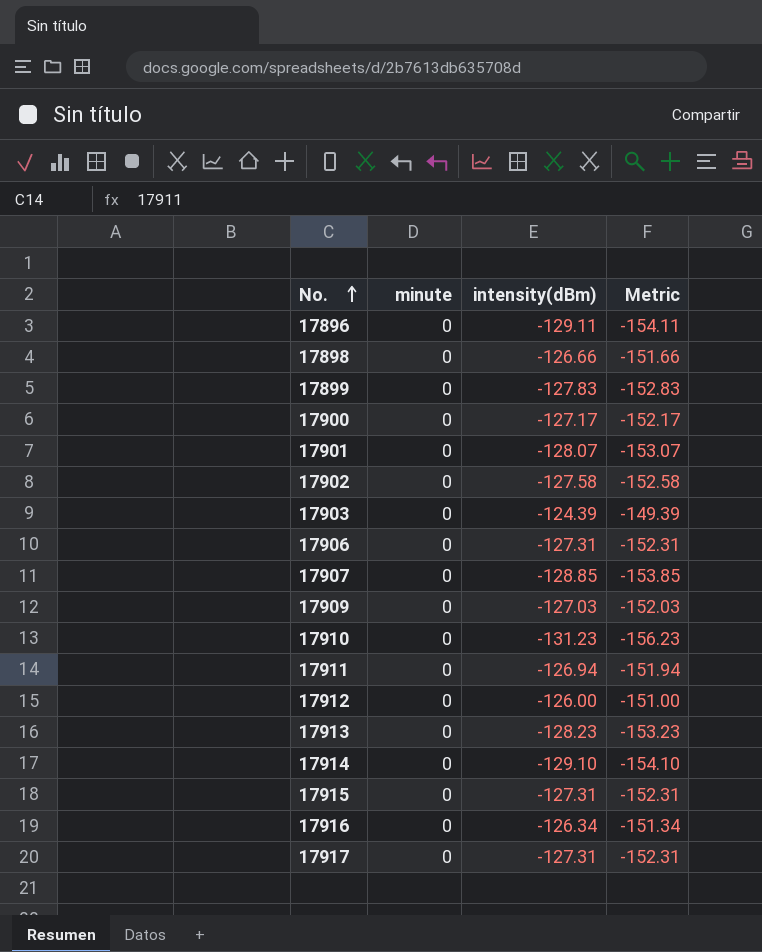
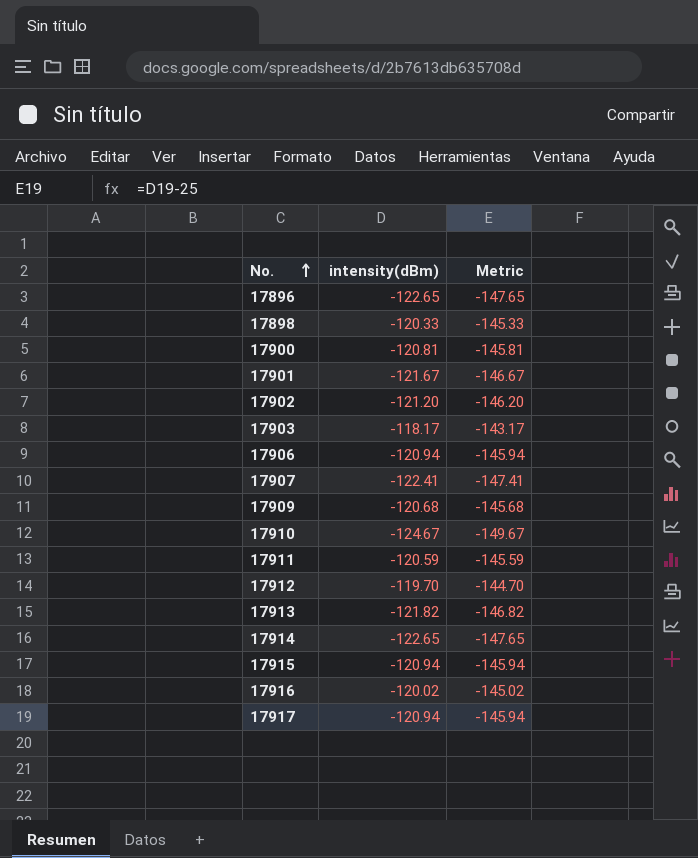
column minute | position: 2 -> none
row 17899: 0 | -127.83 | -152.83 -> none
17896 | intensity(dBm): -129.11 -> -122.65
17896 | Metric: -154.11 -> -147.65
17898 | intensity(dBm): -126.66 -> -120.33
17898 | Metric: -151.66 -> -145.33
17900 | intensity(dBm): -127.17 -> -120.81
17900 | Metric: -152.17 -> -145.81
17901 | intensity(dBm): -128.07 -> -121.67
17901 | Metric: -153.07 -> -146.67
17902 | intensity(dBm): -127.58 -> -121.20
17902 | Metric: -152.58 -> -146.20
17903 | intensity(dBm): -124.39 -> -118.17
17903 | Metric: -149.39 -> -143.17
17906 | intensity(dBm): -127.31 -> -120.94
17906 | Metric: -152.31 -> -145.94
17907 | intensity(dBm): -128.85 -> -122.41
17907 | Metric: -153.85 -> -147.41
17909 | intensity(dBm): -127.03 -> -120.68
17909 | Metric: -152.03 -> -145.68
17910 | intensity(dBm): -131.23 -> -124.67
17910 | Metric: -156.23 -> -149.67
17911 | intensity(dBm): -126.94 -> -120.59
17911 | Metric: -151.94 -> -145.59
17912 | intensity(dBm): -126.00 -> -119.70
17912 | Metric: -151.00 -> -144.70
17913 | intensity(dBm): -128.23 -> -121.82
17913 | Metric: -153.23 -> -146.82
17914 | intensity(dBm): -129.10 -> -122.65
17914 | Metric: -154.10 -> -147.65
17915 | intensity(dBm): -127.31 -> -120.94
17915 | Metric: -152.31 -> -145.94
17916 | intensity(dBm): -126.34 -> -120.02
17916 | Metric: -151.34 -> -145.02
17917 | intensity(dBm): -127.31 -> -120.94
17917 | Metric: -152.31 -> -145.94

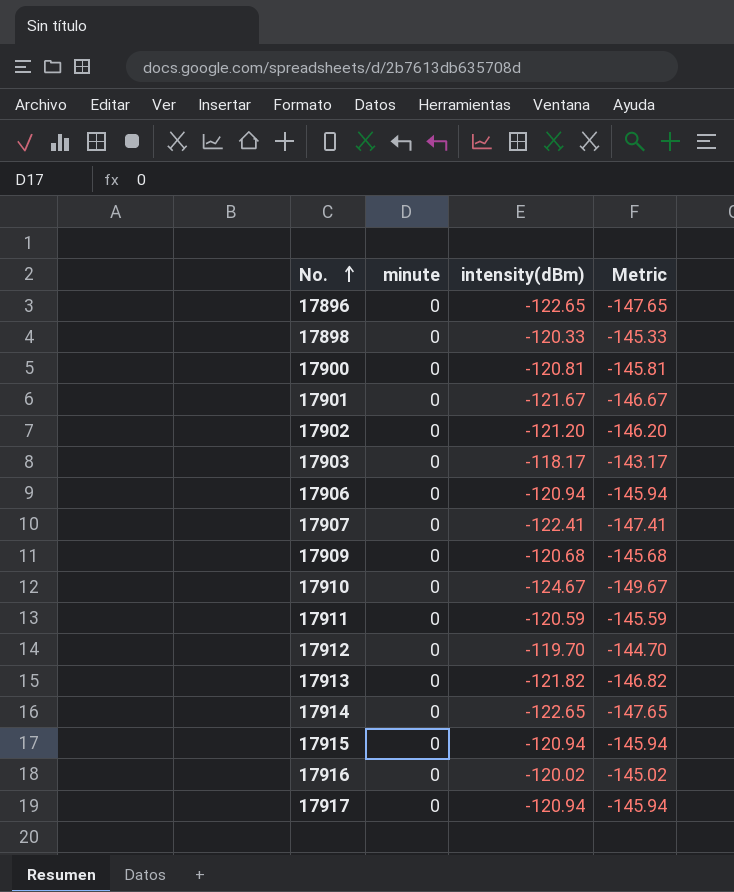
column minute | position: none -> 2

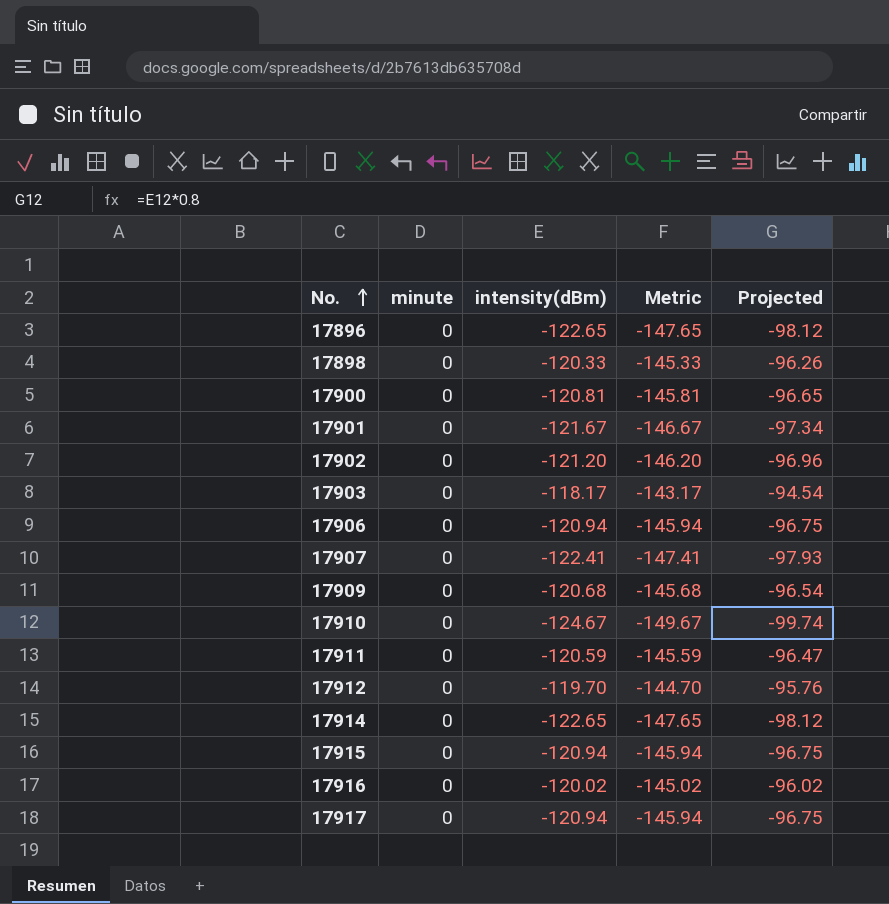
column Projected | formula: none -> [intensity(dBm)] * 0.8
row 17913: 0 | -121.82 | -146.82 -> none

